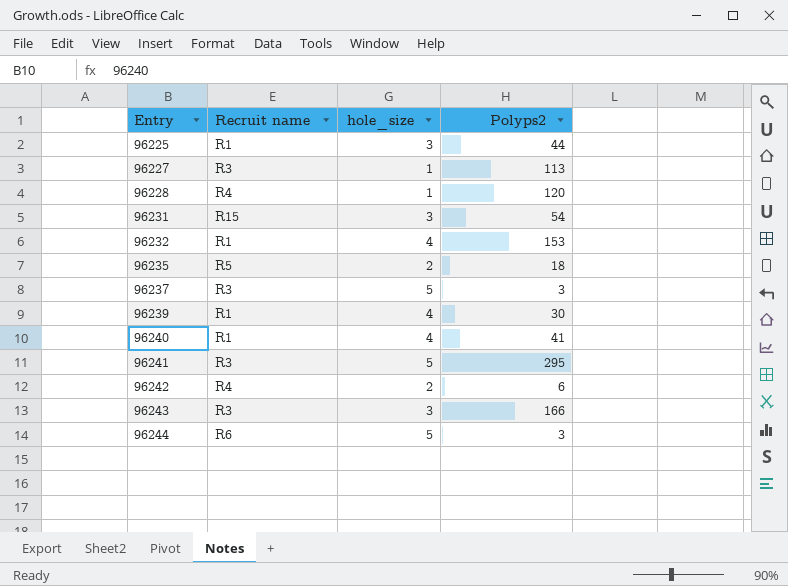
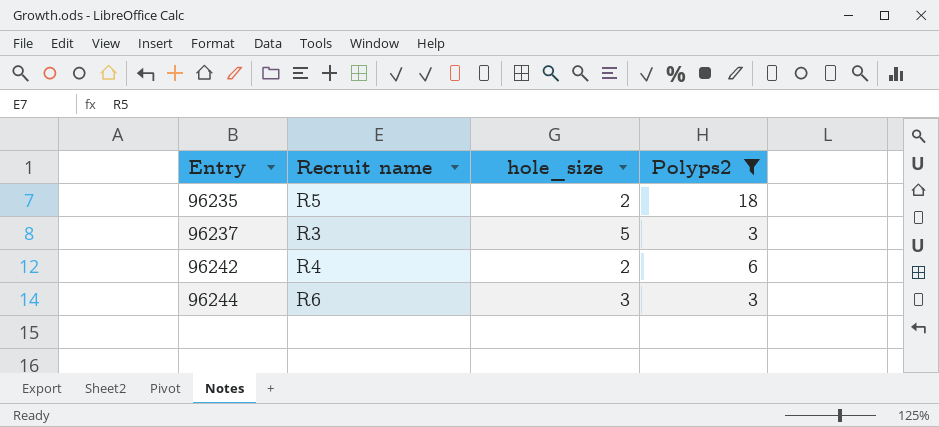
filter: none -> Polyps2 <= 18
96244 | hole_size: 5 -> 3

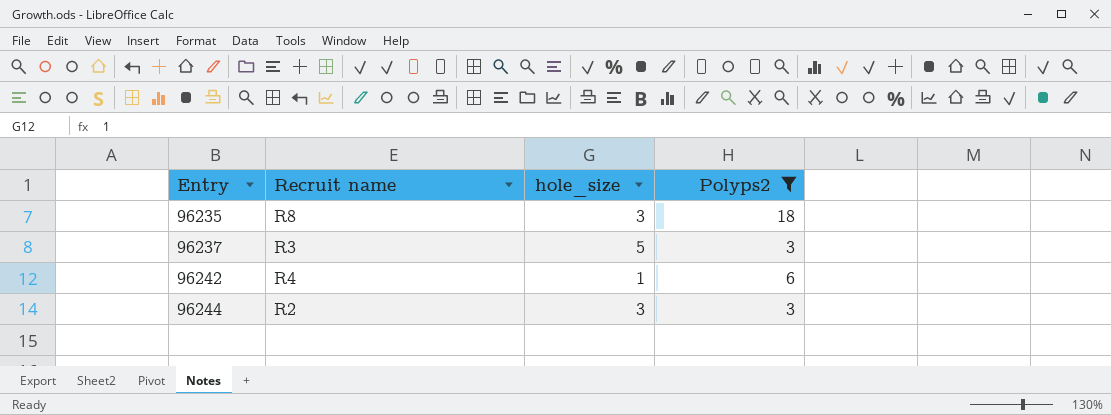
96235 | Recruit name: R5 -> R8
96235 | hole_size: 2 -> 3
96242 | hole_size: 2 -> 1
96244 | Recruit name: R6 -> R2

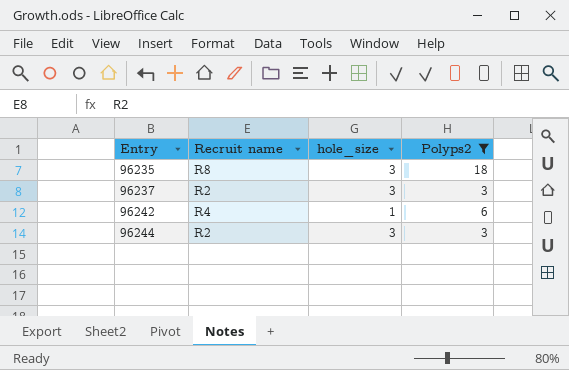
96237 | Recruit name: R3 -> R2
96237 | hole_size: 5 -> 3

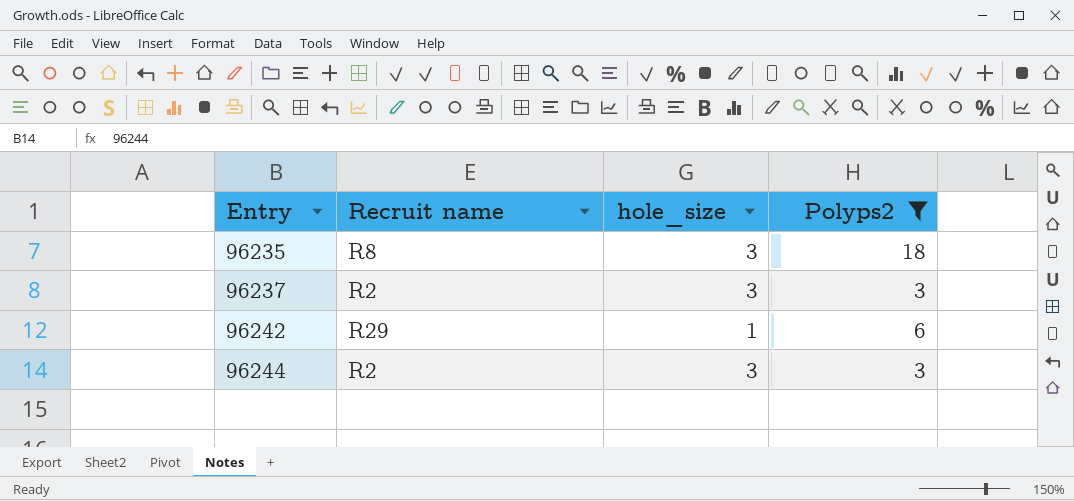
96242 | Recruit name: R4 -> R29

